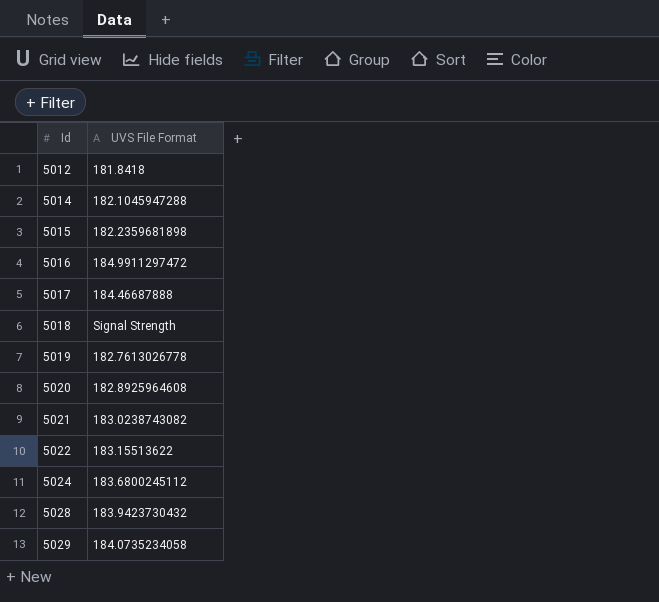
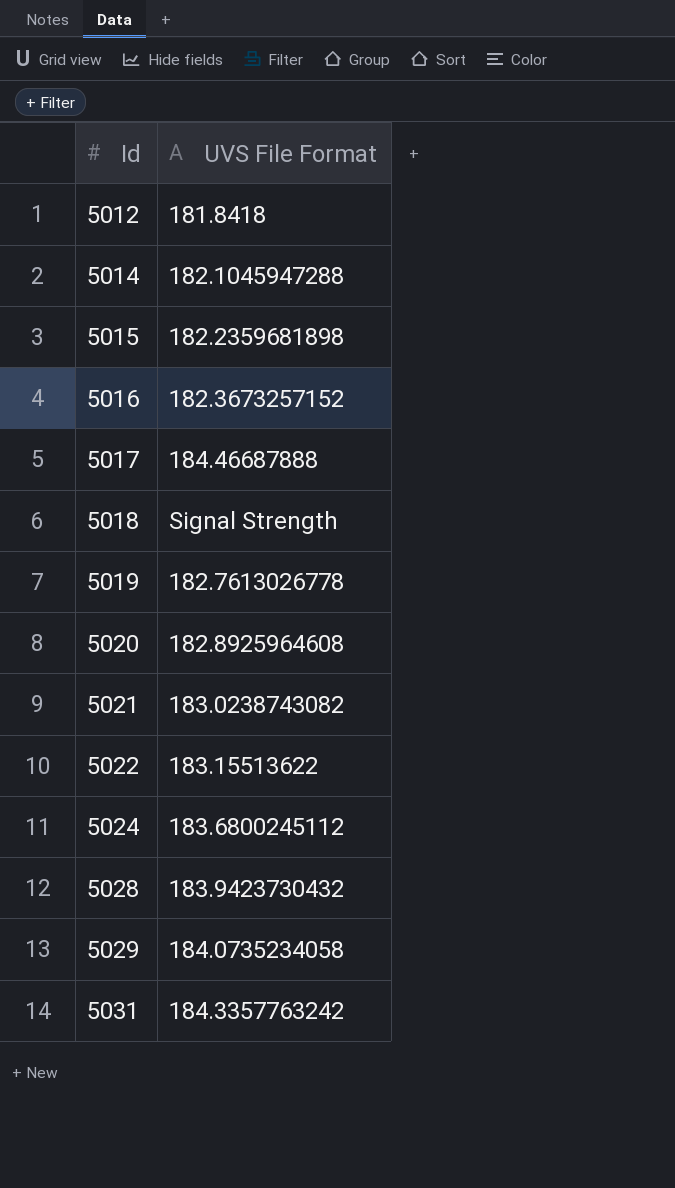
5016 | UVS File Format: 184.9911297472 -> 182.3673257152
row 5031: none -> 184.3357763242

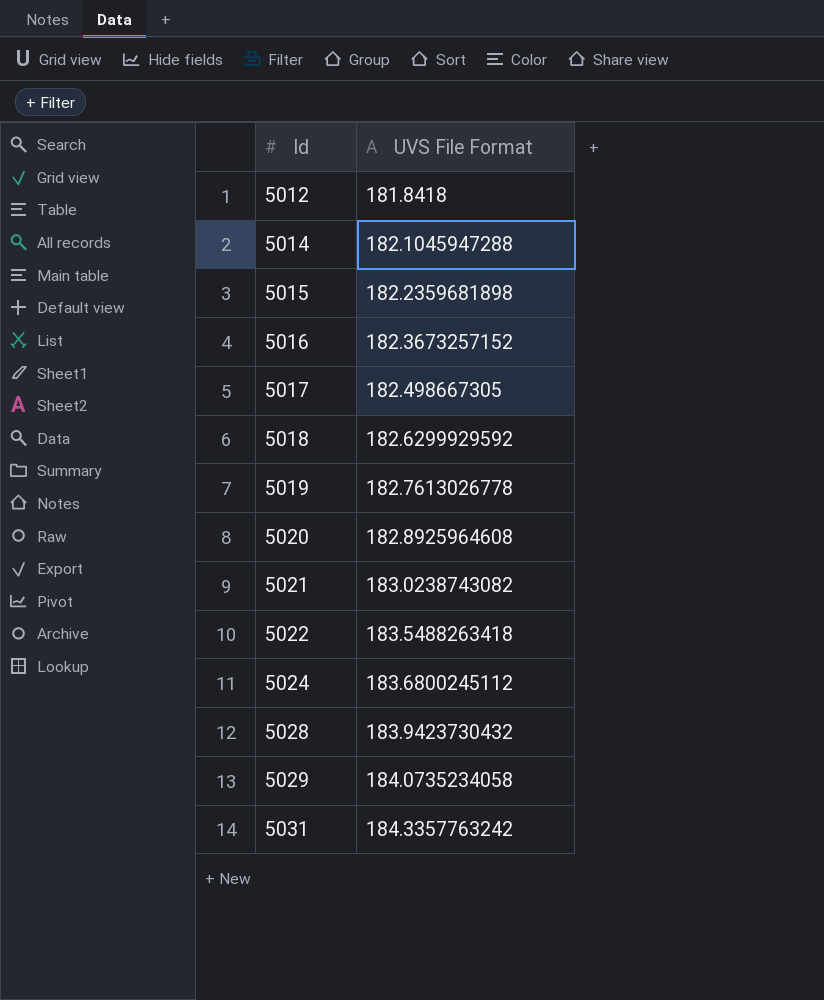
5017 | UVS File Format: 184.46687888 -> 182.498667305
5018 | UVS File Format: Signal Strength -> 182.6299929592
5022 | UVS File Format: 183.15513622 -> 183.5488263418

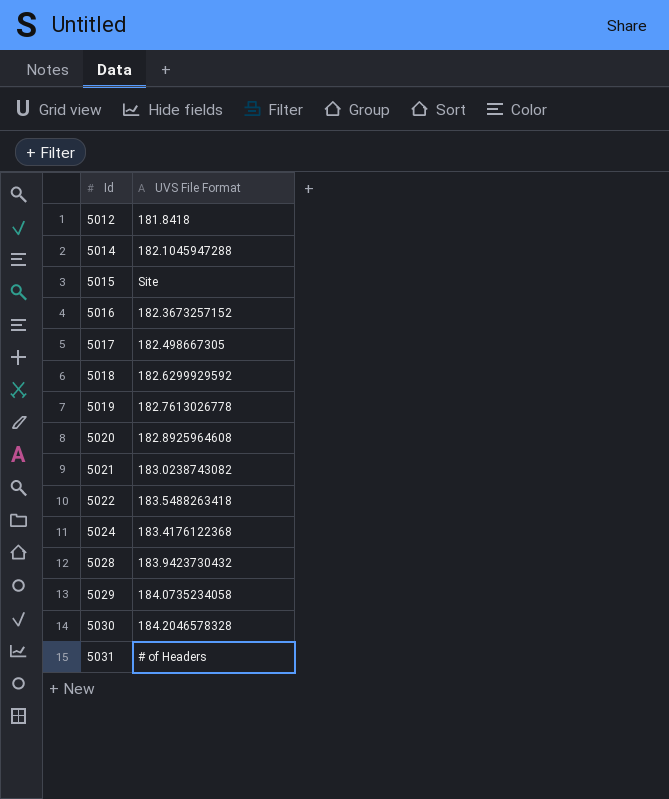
5015 | UVS File Format: 182.2359681898 -> Site
5024 | UVS File Format: 183.6800245112 -> 183.4176122368
row 5030: none -> 184.2046578328
5031 | UVS File Format: 184.3357763242 -> # of Headers

